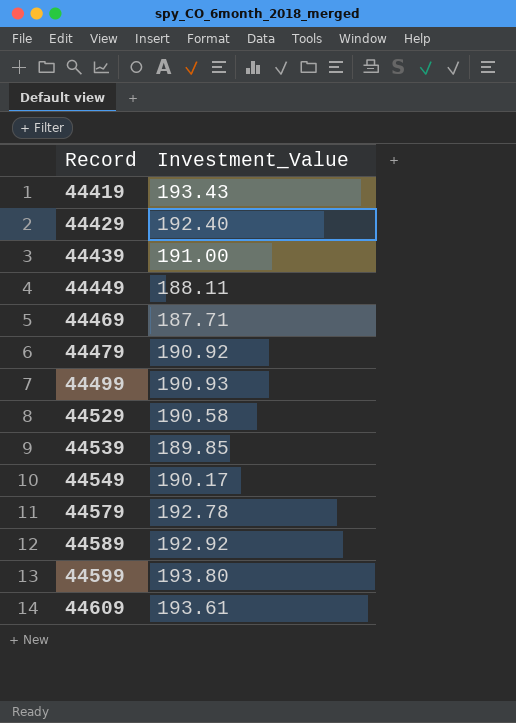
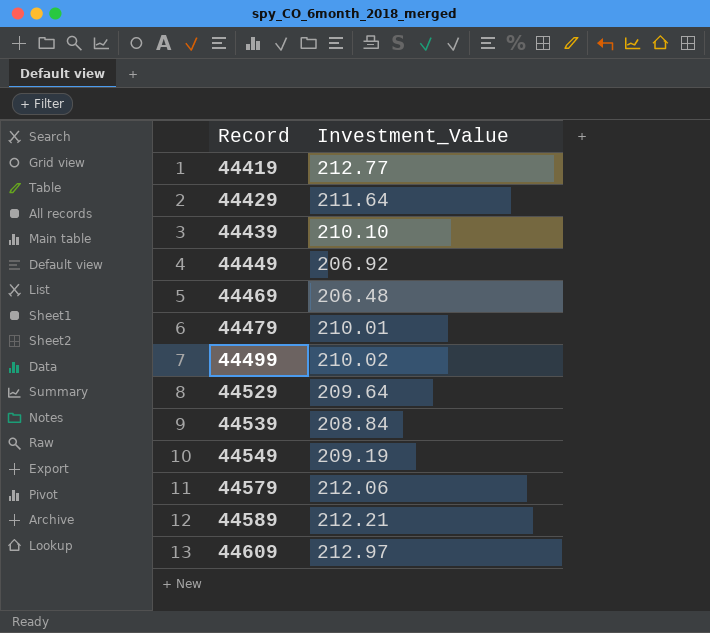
row 44599: 193.80 -> none
44419 | Investment_Value: 193.43 -> 212.77
44429 | Investment_Value: 192.40 -> 211.64
44439 | Investment_Value: 191.00 -> 210.10
44449 | Investment_Value: 188.11 -> 206.92
44469 | Investment_Value: 187.71 -> 206.48
44479 | Investment_Value: 190.92 -> 210.01
44499 | Investment_Value: 190.93 -> 210.02
44529 | Investment_Value: 190.58 -> 209.64
44539 | Investment_Value: 189.85 -> 208.84
44549 | Investment_Value: 190.17 -> 209.19
44579 | Investment_Value: 192.78 -> 212.06
44589 | Investment_Value: 192.92 -> 212.21
44609 | Investment_Value: 193.61 -> 212.97

